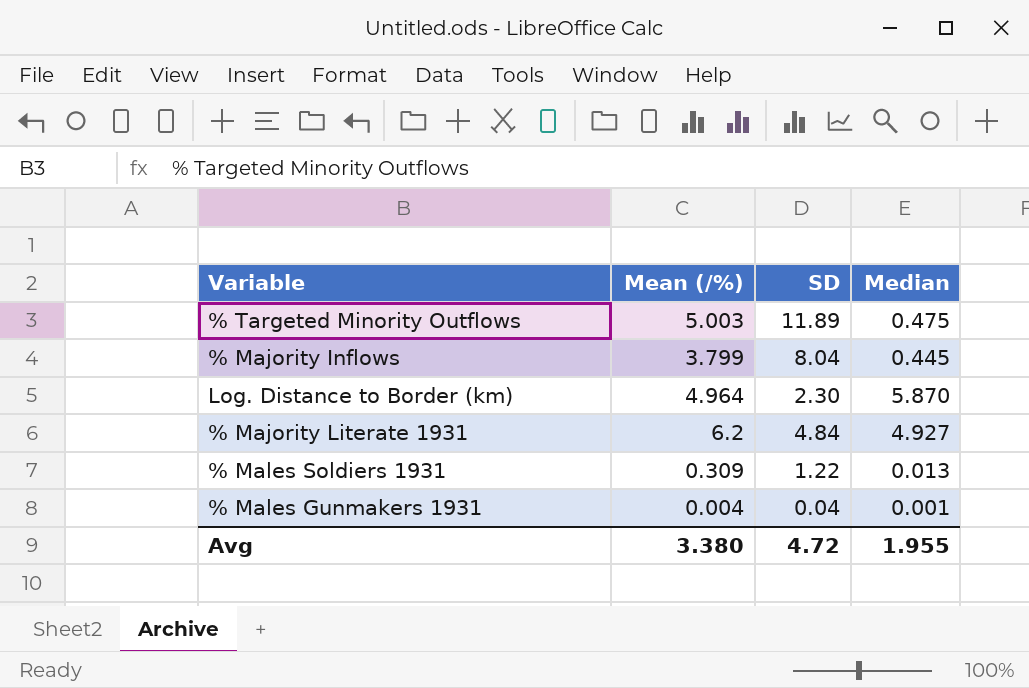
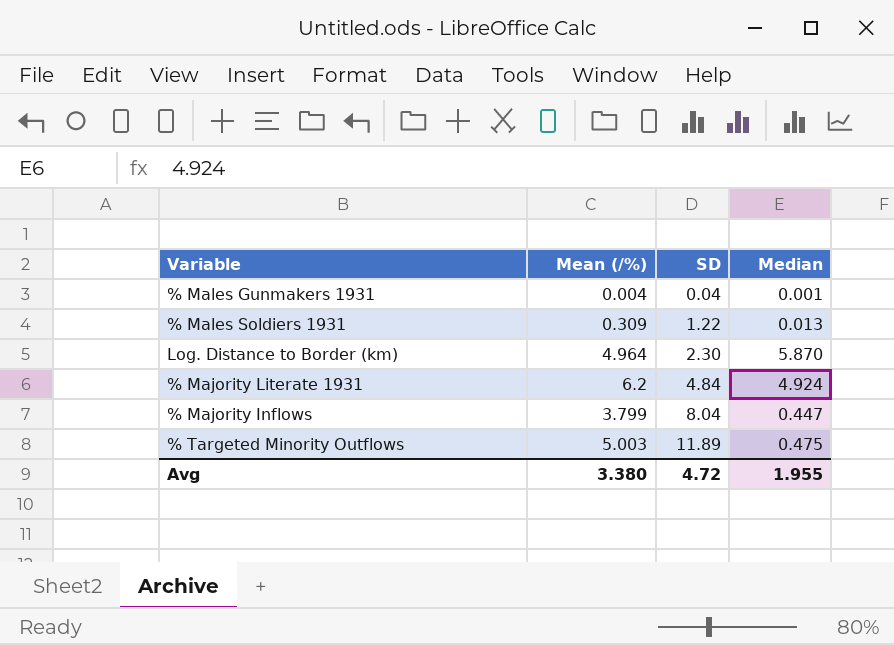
row order: none -> SD ascending
% Majority Literate 1931 | Median: 4.927 -> 4.924
% Majority Inflows | Median: 0.445 -> 0.447

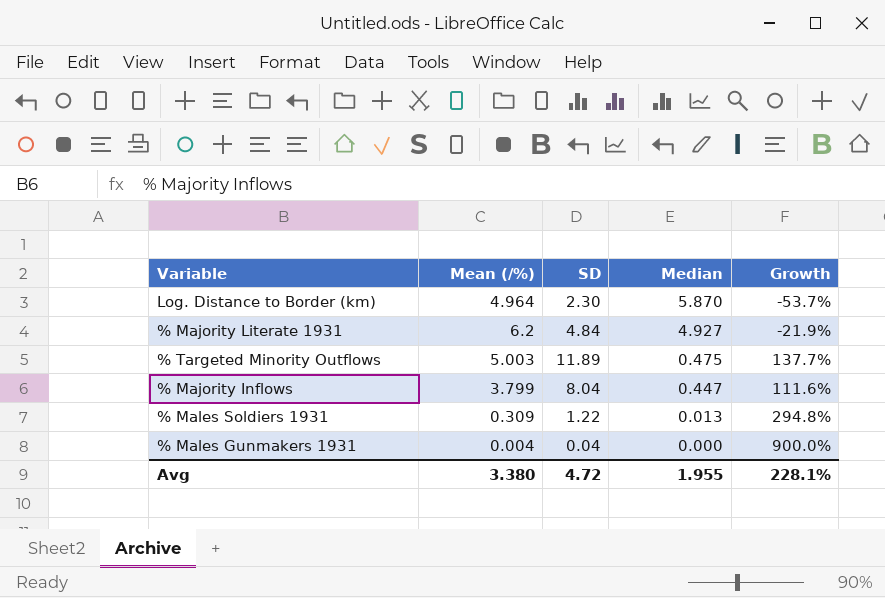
row order: SD ascending -> Median descending
column Growth | formula: none -> ([SD] - [Mean (/%)]) / [Mean (/%)]
% Majority Literate 1931 | Median: 4.924 -> 4.927
% Males Gunmakers 1931 | Median: 0.001 -> 0.000

